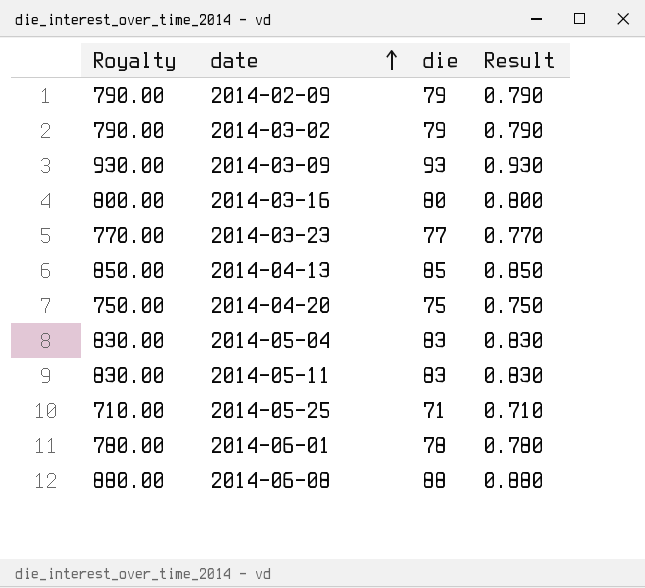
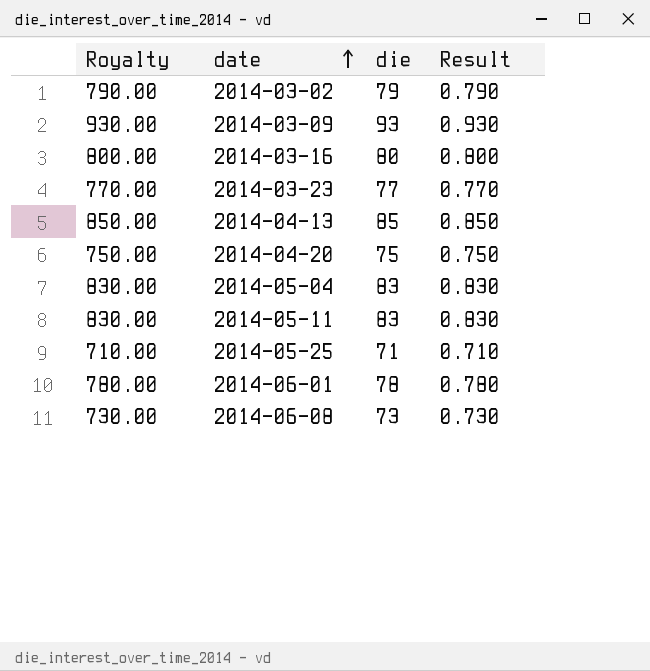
row 2014-02-09: 790.00 | 79 | 0.790 -> none
2014-06-08 | Royalty: 880.00 -> 730.00
2014-06-08 | die: 88 -> 73
2014-06-08 | Result: 0.880 -> 0.730

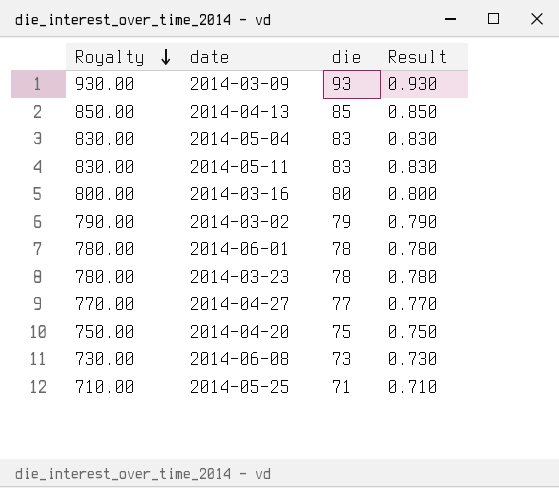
row order: date ascending -> Royalty descending
2014-03-23 | Royalty: 770.00 -> 780.00
2014-03-23 | die: 77 -> 78
2014-03-23 | Result: 0.770 -> 0.780
row 2014-04-27: none -> 770.00 | 77 | 0.770

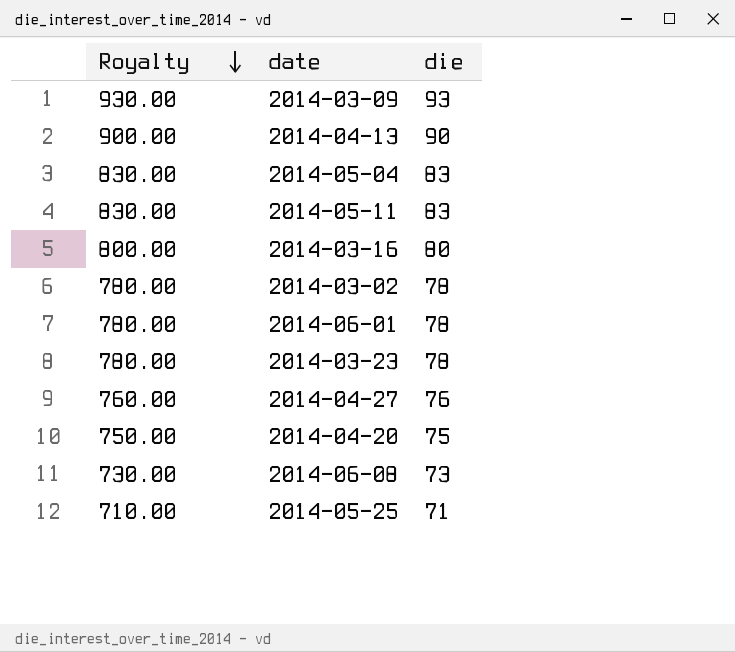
column Result | formula: [die] * 0.01 -> none
2014-04-13 | Royalty: 850.00 -> 900.00
2014-04-13 | die: 85 -> 90
2014-03-02 | Royalty: 790.00 -> 780.00
2014-03-02 | die: 79 -> 78
2014-04-27 | Royalty: 770.00 -> 760.00
2014-04-27 | die: 77 -> 76

